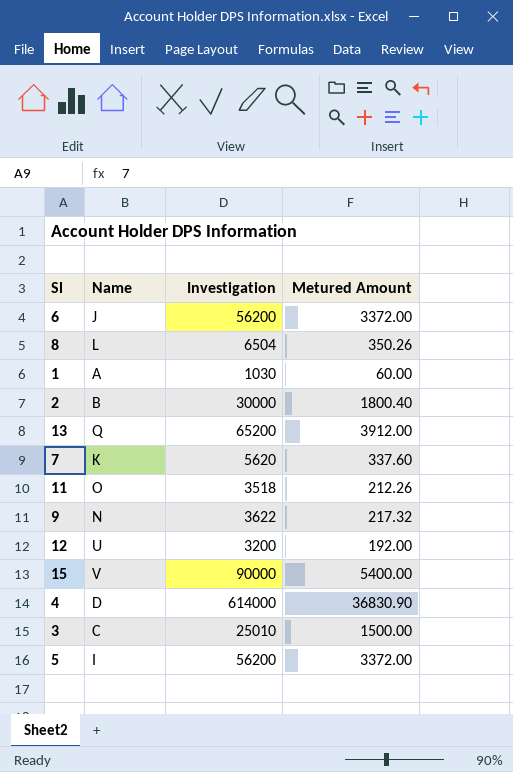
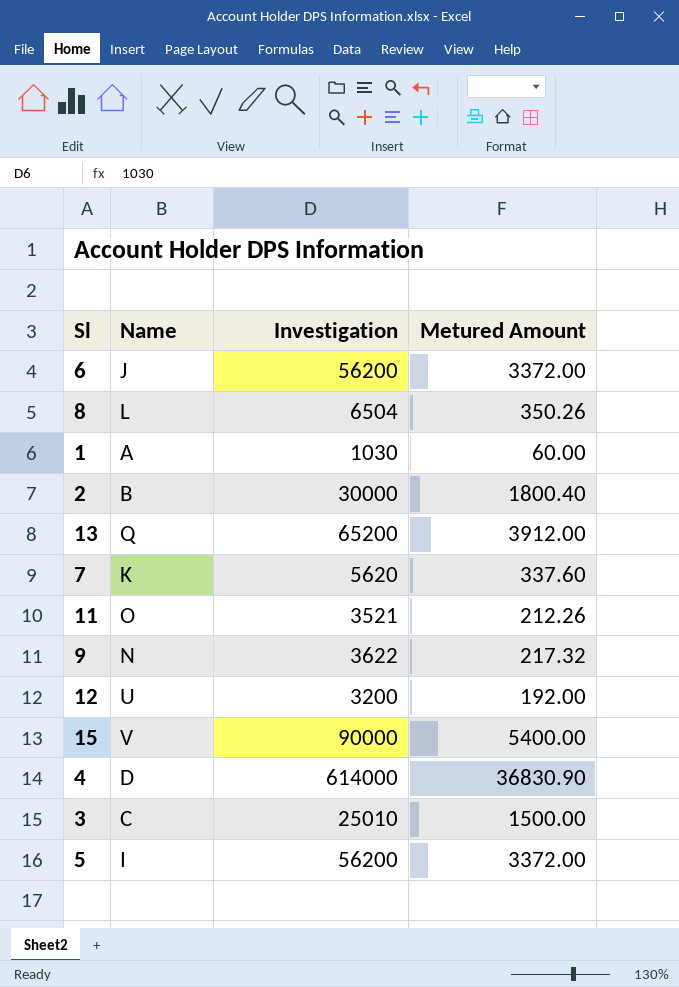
11 | Investigation: 3518 -> 3521

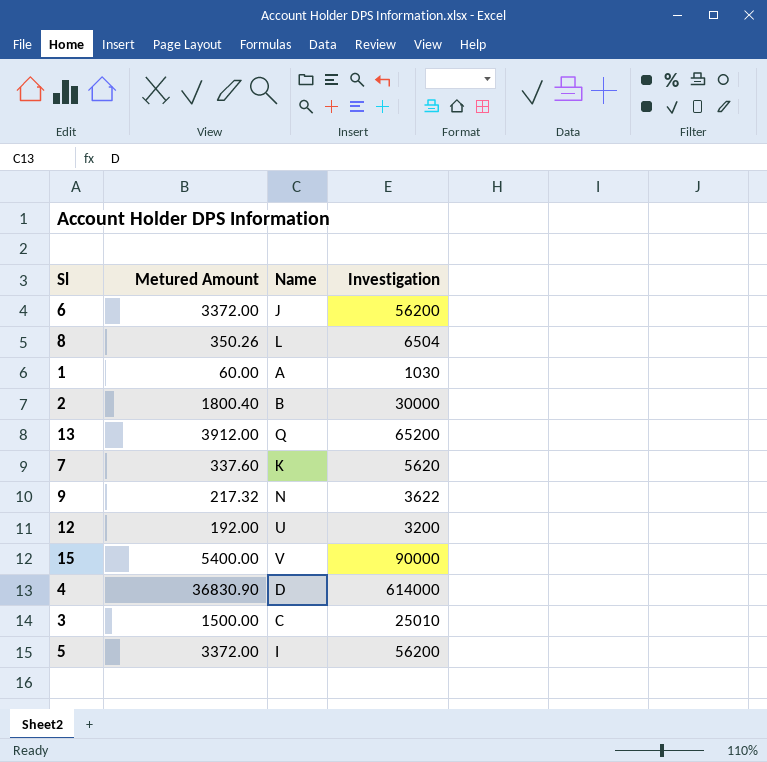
column Metured Amount | position: 4 -> 2
row 11: O | 3521 | 212.26 -> none

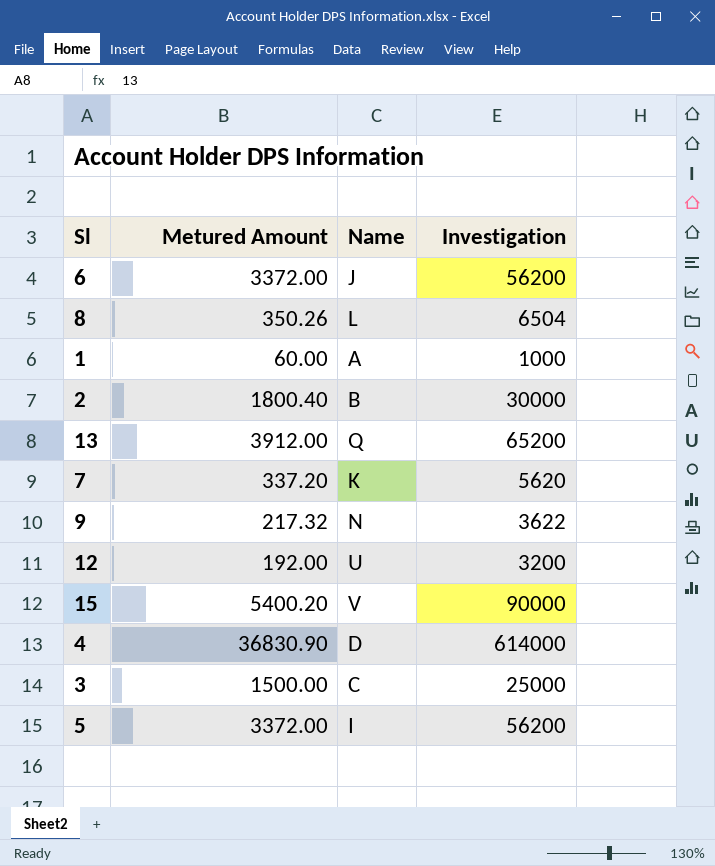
1 | Investigation: 1030 -> 1000
7 | Metured Amount: 337.60 -> 337.20
15 | Metured Amount: 5400.00 -> 5400.20
3 | Investigation: 25010 -> 25000

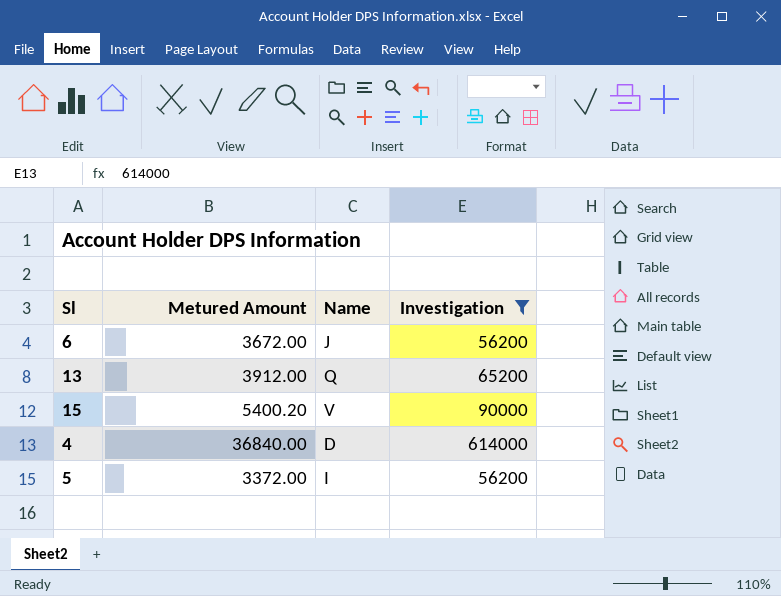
filter: none -> Investigation >= 56200
6 | Metured Amount: 3372.00 -> 3672.00
4 | Metured Amount: 36830.90 -> 36840.00

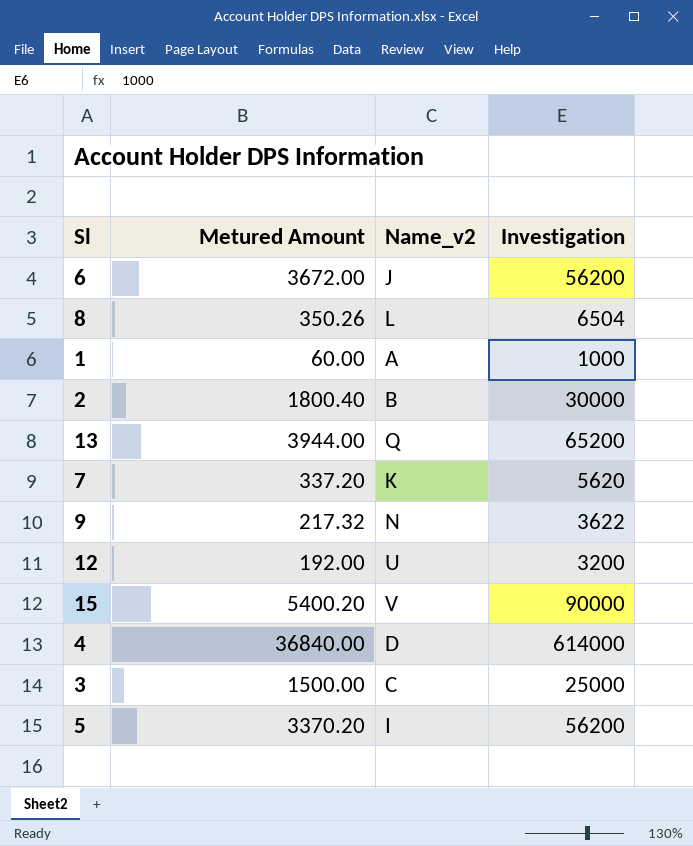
filter: Investigation >= 56200 -> none
column name: Name -> Name_v2
13 | Metured Amount: 3912.00 -> 3944.00
5 | Metured Amount: 3372.00 -> 3370.20

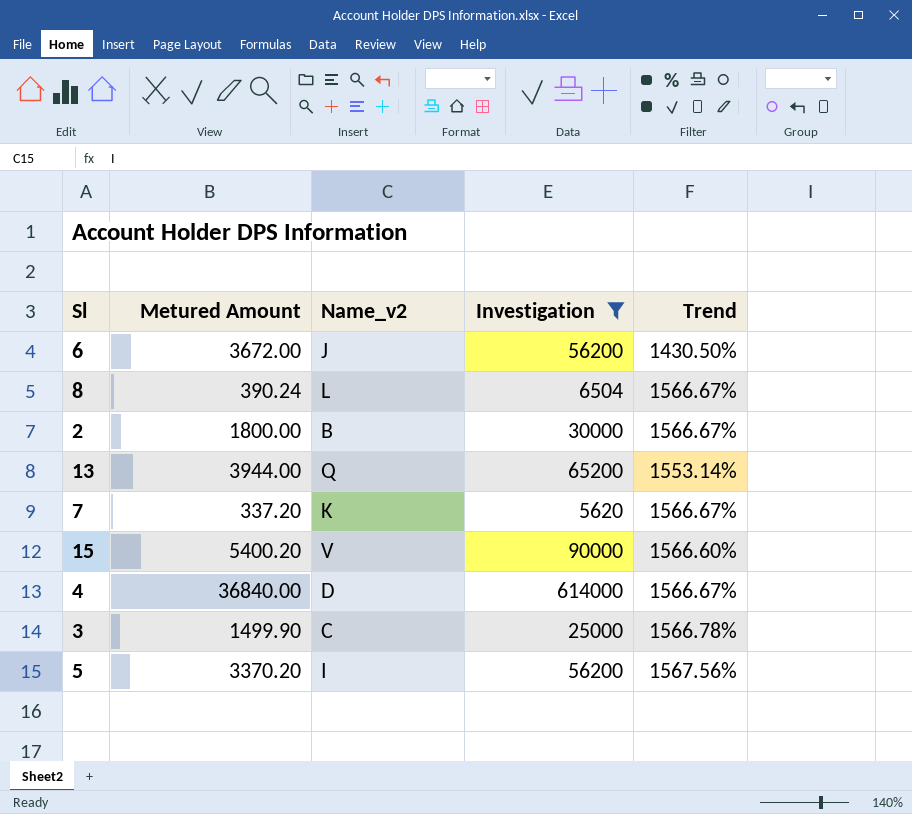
filter: none -> Investigation >= 5620
column Trend | formula: none -> ([Investigation] - [Metured Amount]) / [Metured Amount]
8 | Metured Amount: 350.26 -> 390.24
2 | Metured Amount: 1800.40 -> 1800.00
3 | Metured Amount: 1500.00 -> 1499.90

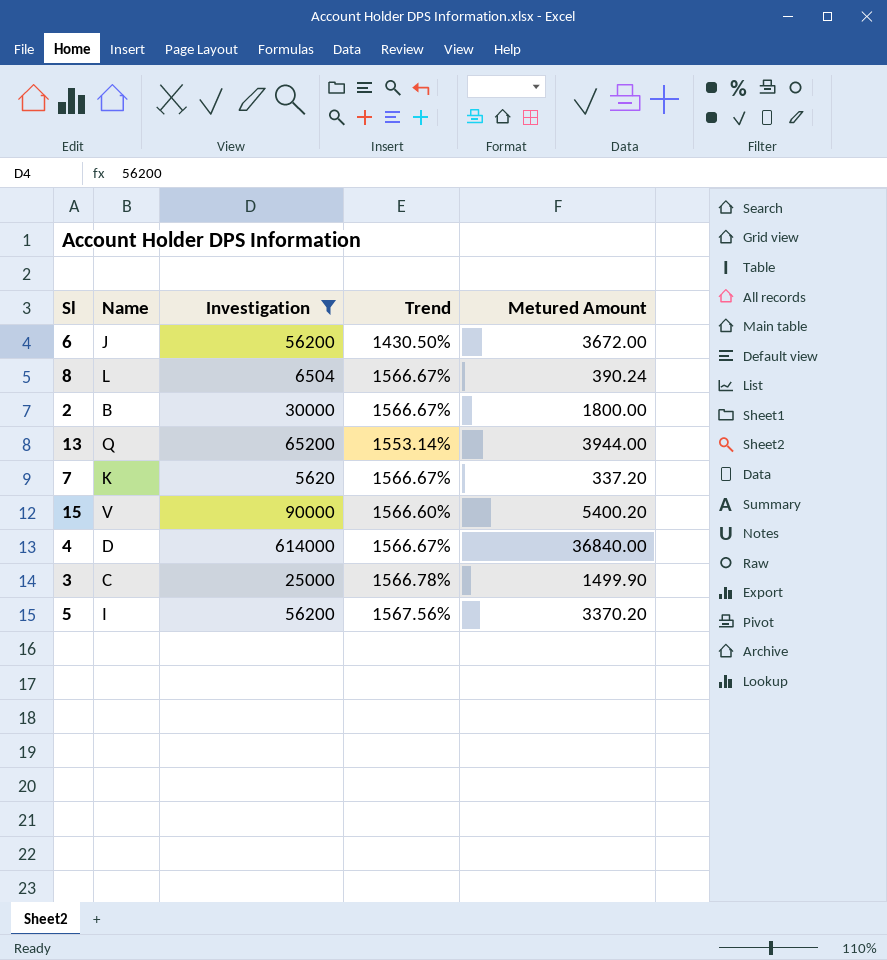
column name: Name_v2 -> Name
column Metured Amount | position: 2 -> 5

